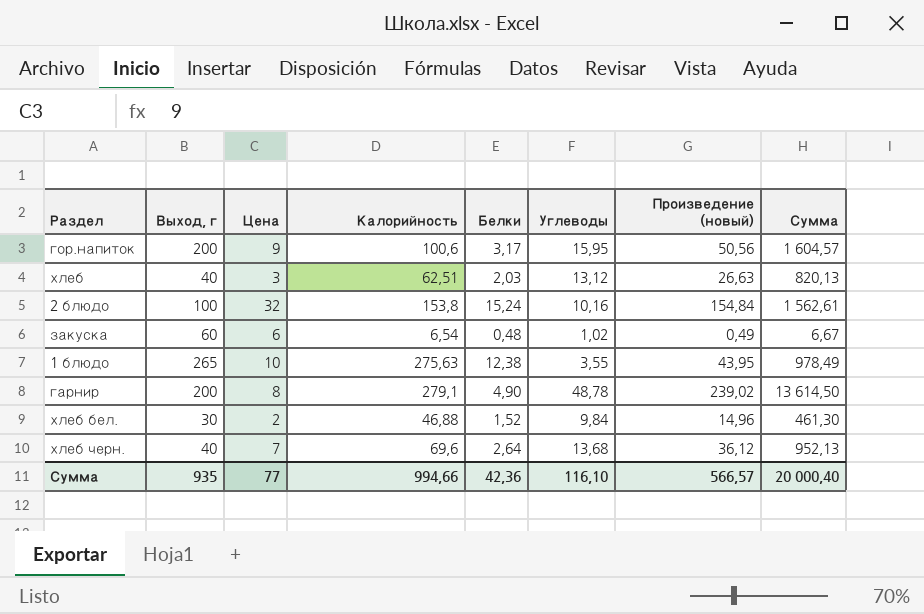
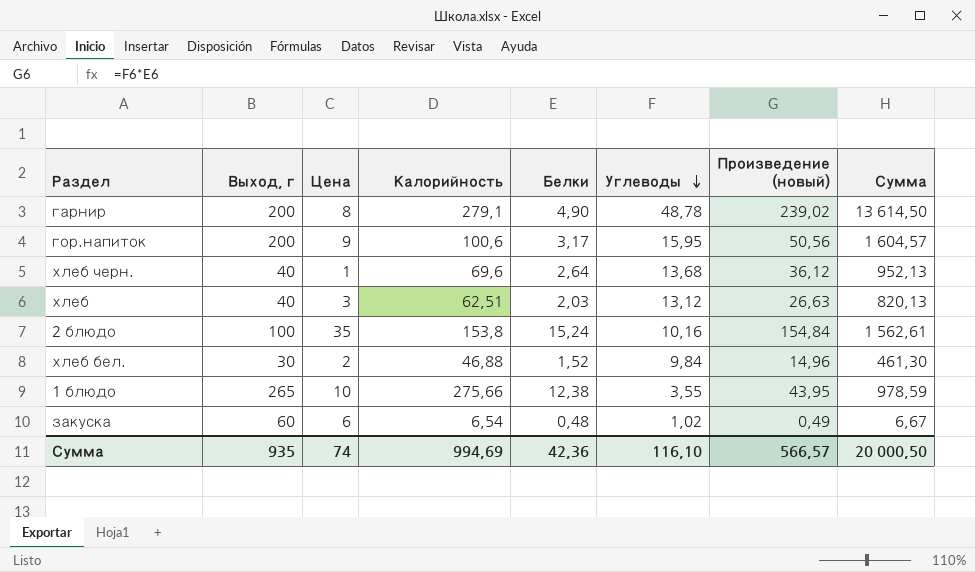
row order: none -> Углеводы descending
хлеб черн. | Цена: 7 -> 1
2 блюдо | Цена: 32 -> 35
1 блюдо | Калорийность: 275,63 -> 275,66
1 блюдо | Сумма: 978,49 -> 978,59
Сумма | Цена: 77 -> 74
Сумма | Калорийность: 994,66 -> 994,69
Сумма | Сумма: 20 000,40 -> 20 000,50

